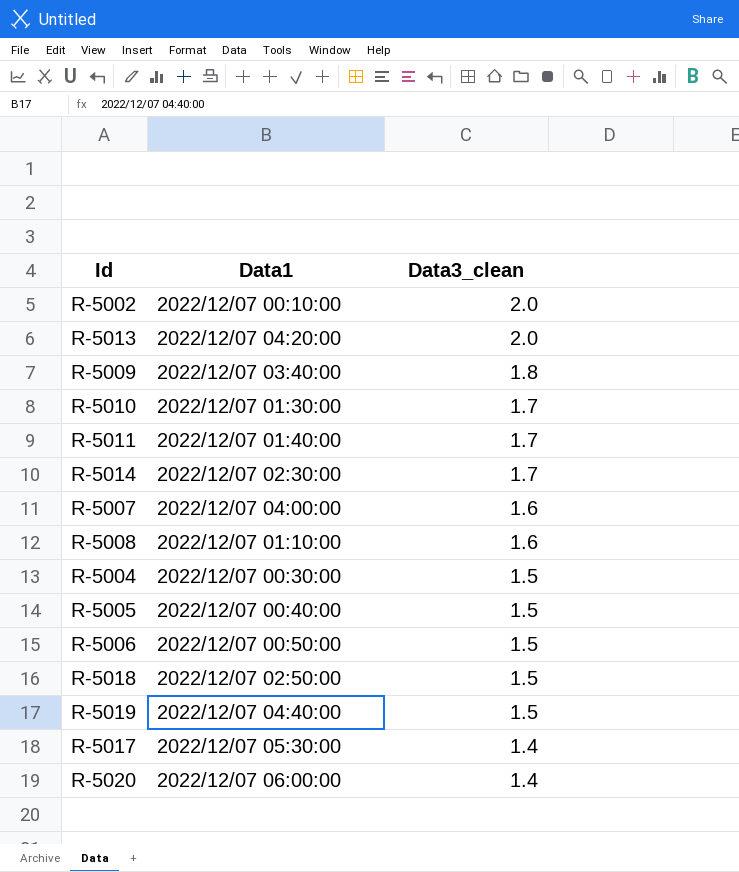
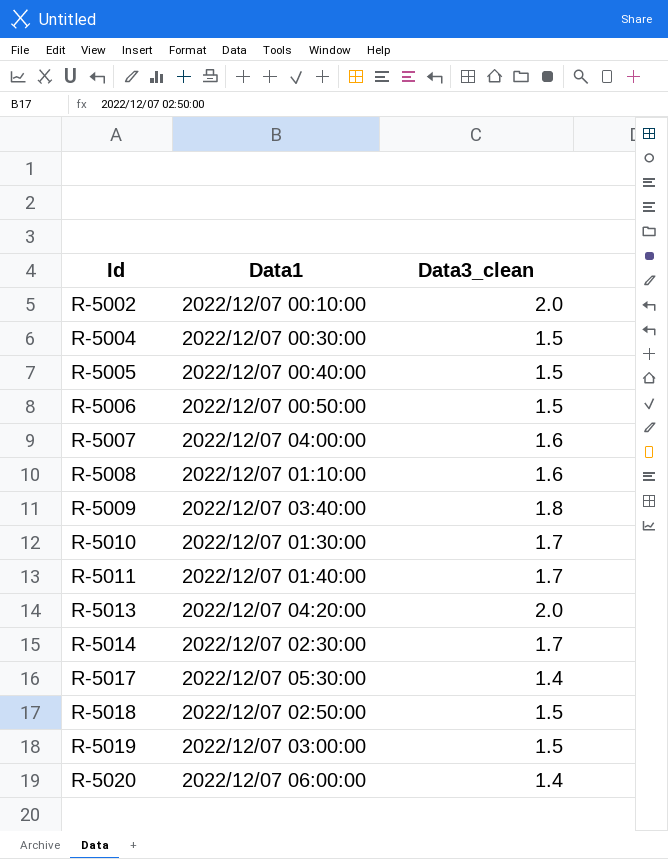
row order: Data3_clean descending -> Id ascending
R-5019 | Data1: 2022/12/07 04:40:00 -> 2022/12/07 03:00:00

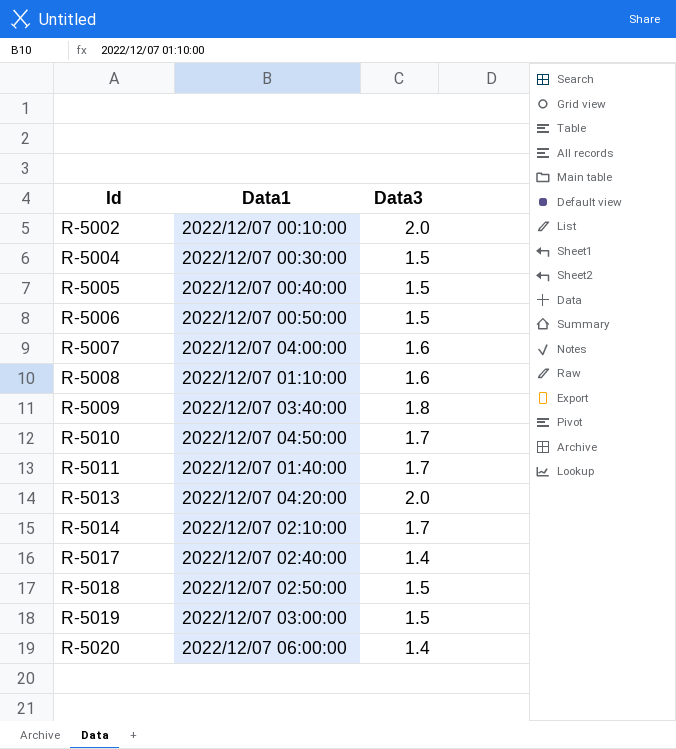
column name: Data3_clean -> Data3
R-5010 | Data1: 2022/12/07 01:30:00 -> 2022/12/07 04:50:00
R-5014 | Data1: 2022/12/07 02:30:00 -> 2022/12/07 02:10:00
R-5017 | Data1: 2022/12/07 05:30:00 -> 2022/12/07 02:40:00

